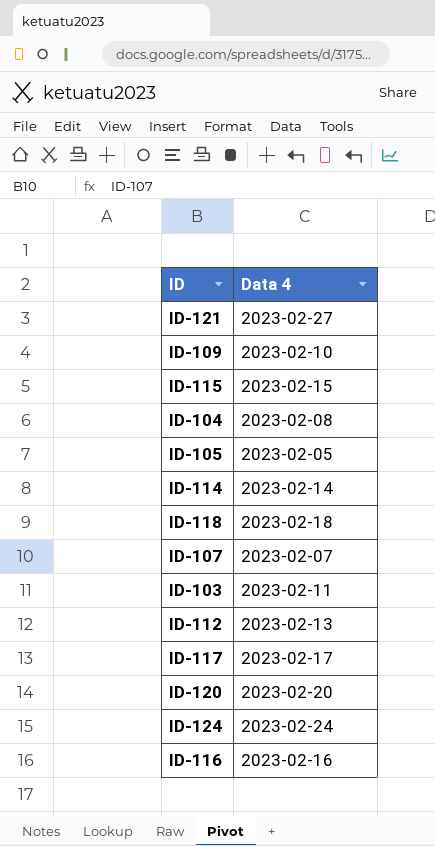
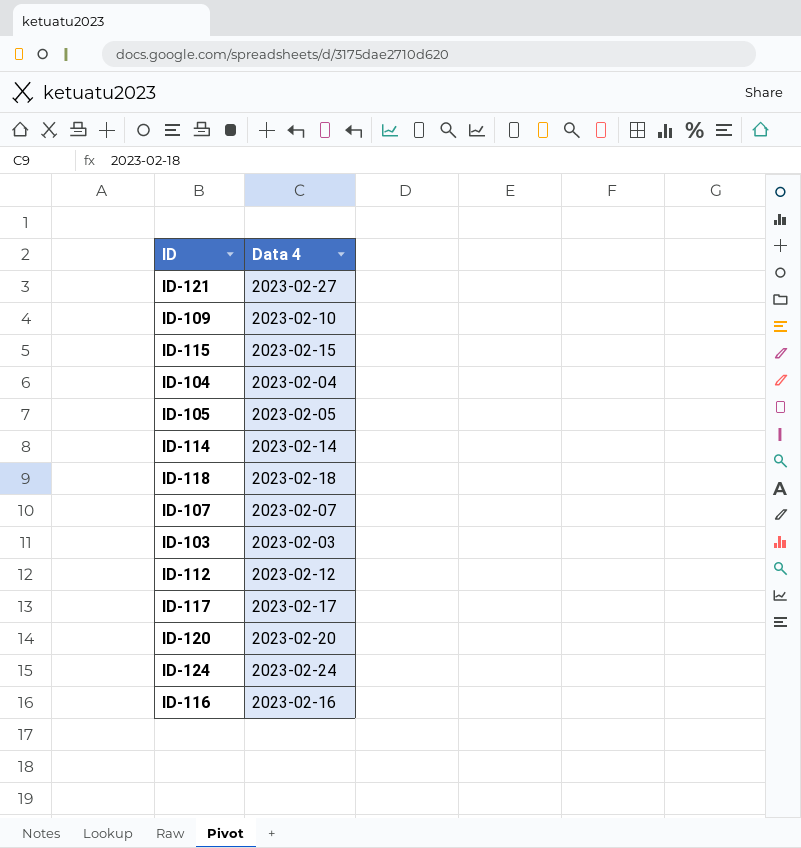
ID-104 | Data 4: 2023-02-08 -> 2023-02-04
ID-103 | Data 4: 2023-02-11 -> 2023-02-03
ID-112 | Data 4: 2023-02-13 -> 2023-02-12

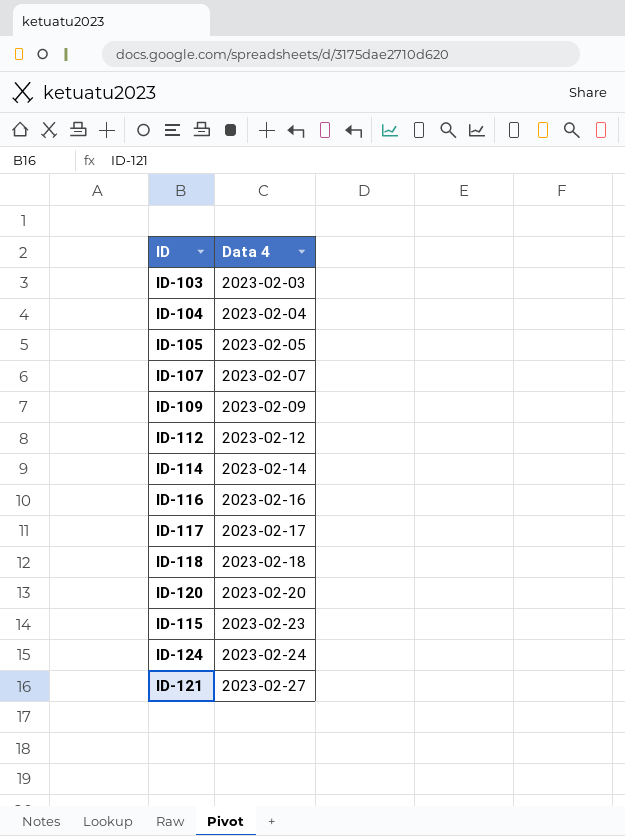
row order: none -> Data 4 ascending
ID-109 | Data 4: 2023-02-10 -> 2023-02-09
ID-115 | Data 4: 2023-02-15 -> 2023-02-23

